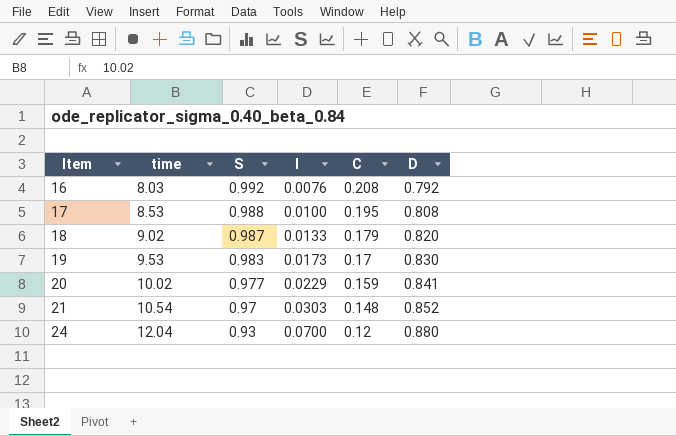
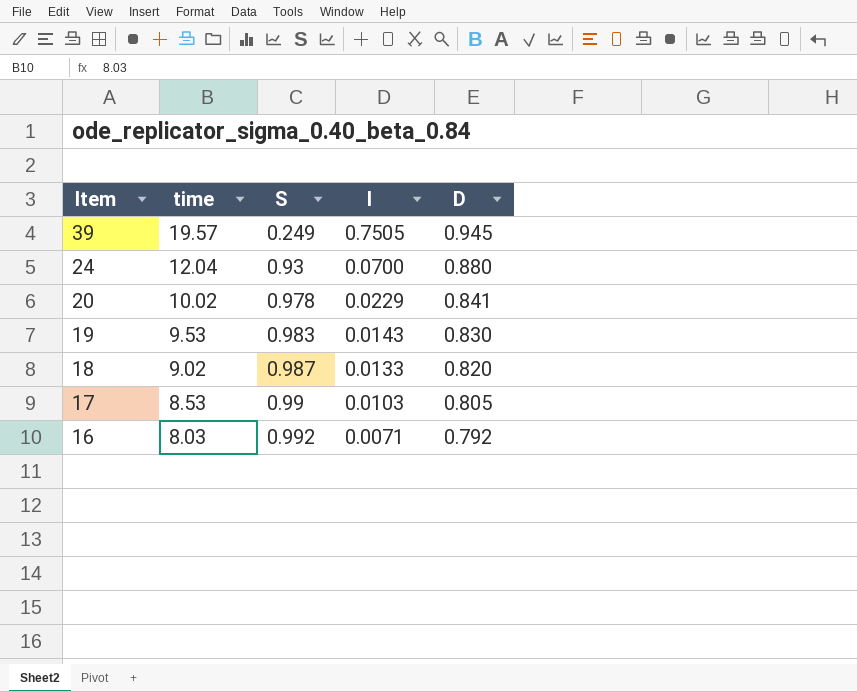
row order: Item ascending -> Item descending
column C | position: 5 -> none
row 21: 10.54 | 0.97 | 0.0303 | 0.148 | 0.852 -> none
row 39: none -> 19.57 | 0.249 | 0.7505 | 0.945
20 | S: 0.977 -> 0.978
19 | I: 0.0173 -> 0.0143
17 | S: 0.988 -> 0.99
17 | I: 0.0100 -> 0.0103
17 | D: 0.808 -> 0.805
16 | I: 0.0076 -> 0.0071

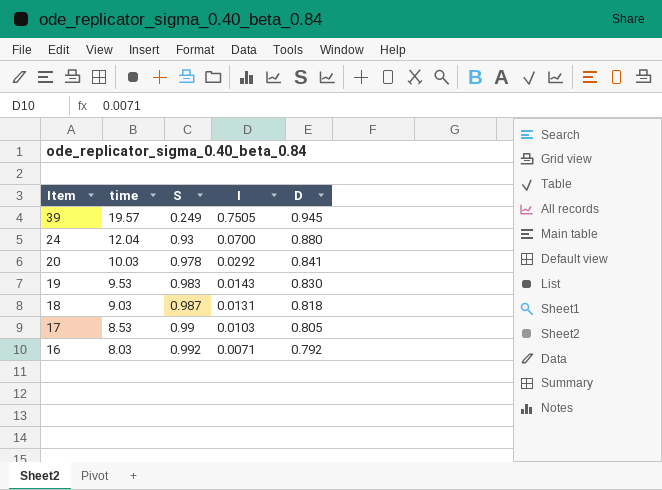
20 | time: 10.02 -> 10.03
20 | I: 0.0229 -> 0.0292
18 | time: 9.02 -> 9.03
18 | I: 0.0133 -> 0.0131
18 | D: 0.820 -> 0.818

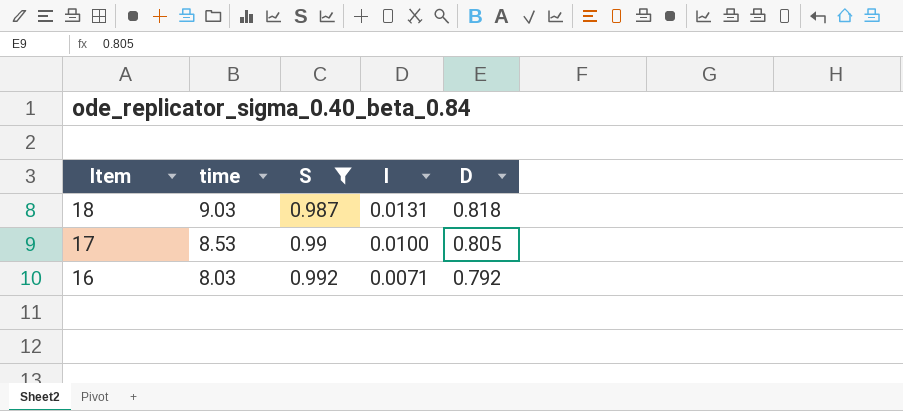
filter: none -> S >= 0.987
17 | I: 0.0103 -> 0.0100

